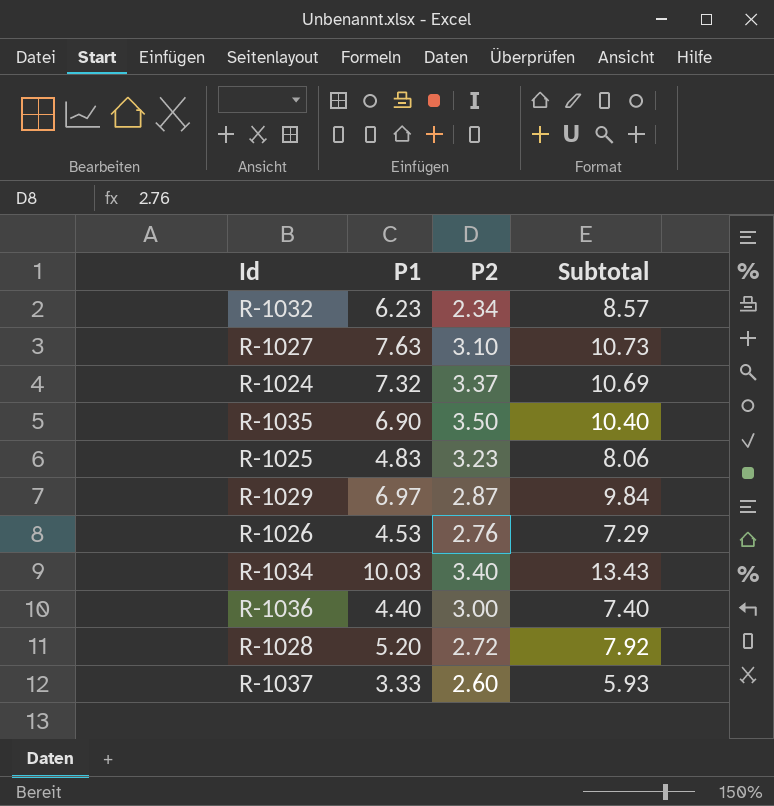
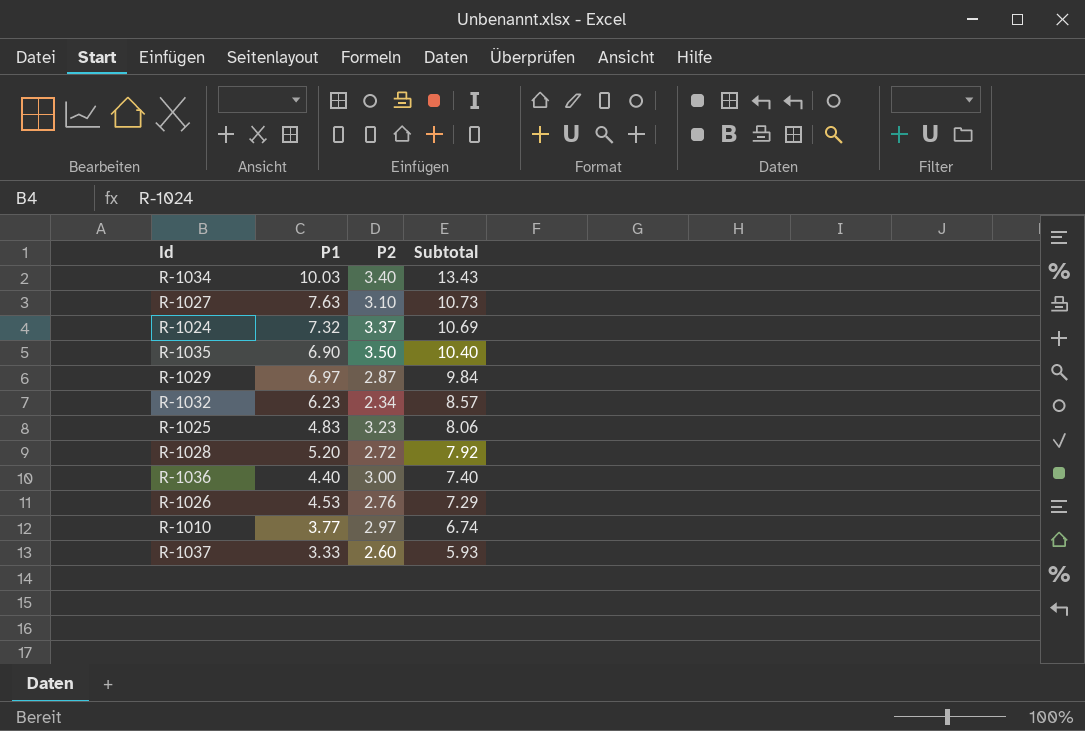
row order: none -> Subtotal descending
row R-1010: none -> 3.77 | 2.97 | 6.74

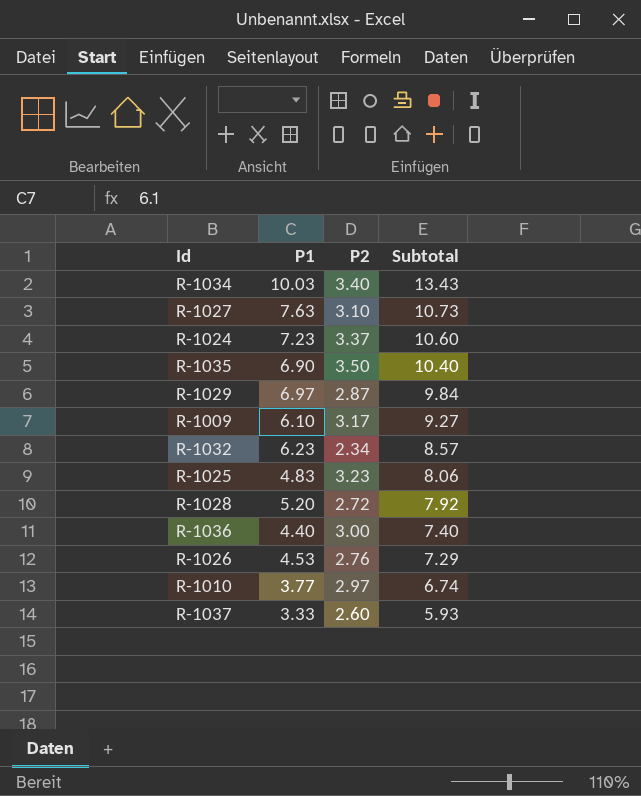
R-1024 | P1: 7.32 -> 7.23
R-1024 | Subtotal: 10.69 -> 10.60
row R-1009: none -> 6.10 | 3.17 | 9.27

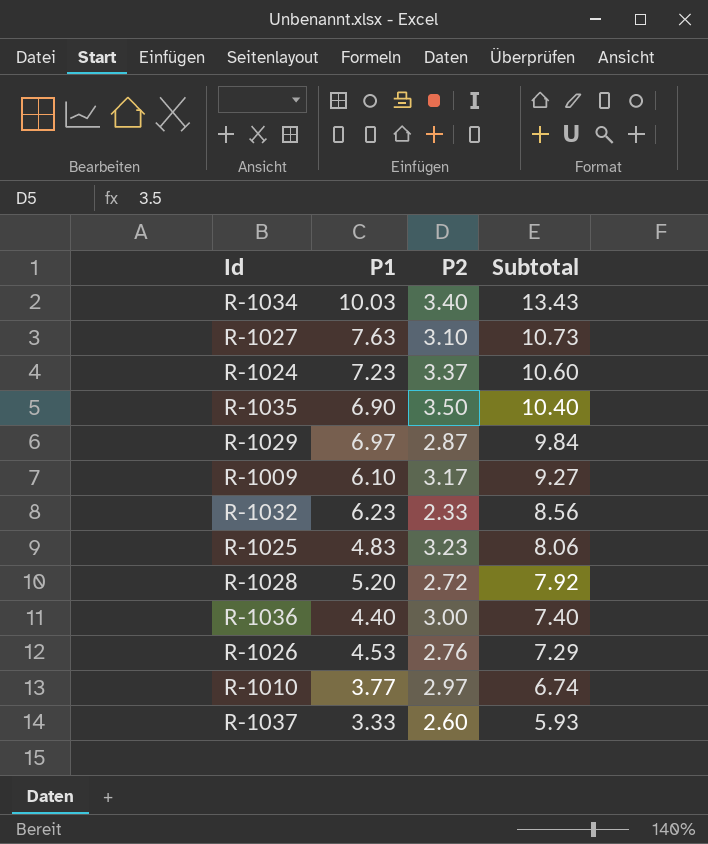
R-1032 | P2: 2.34 -> 2.33
R-1032 | Subtotal: 8.57 -> 8.56

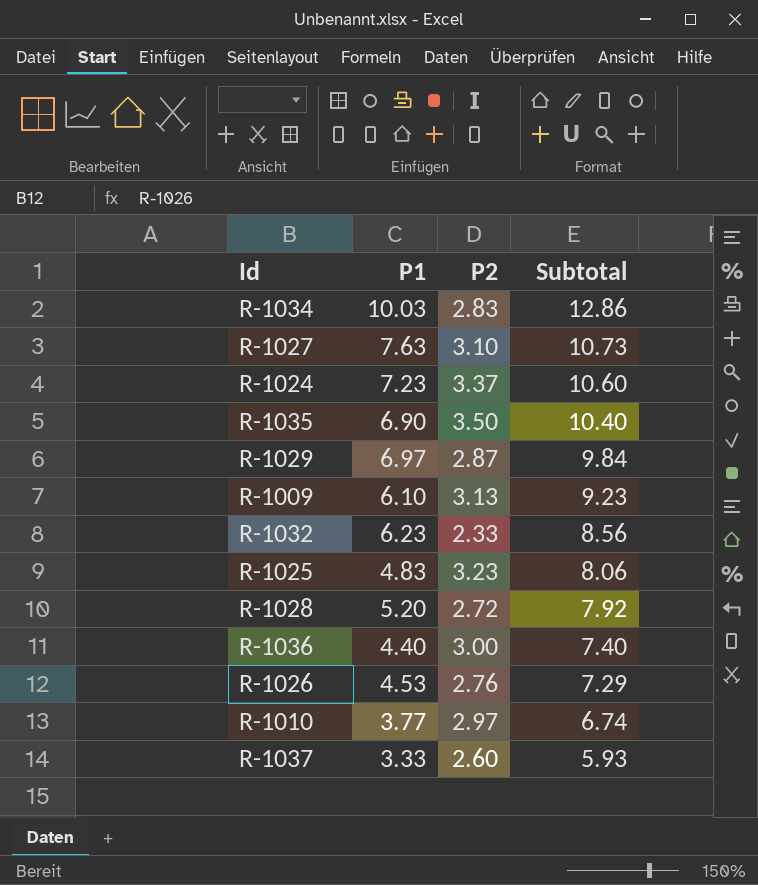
R-1034 | P2: 3.40 -> 2.83
R-1034 | Subtotal: 13.43 -> 12.86
R-1009 | P2: 3.17 -> 3.13
R-1009 | Subtotal: 9.27 -> 9.23

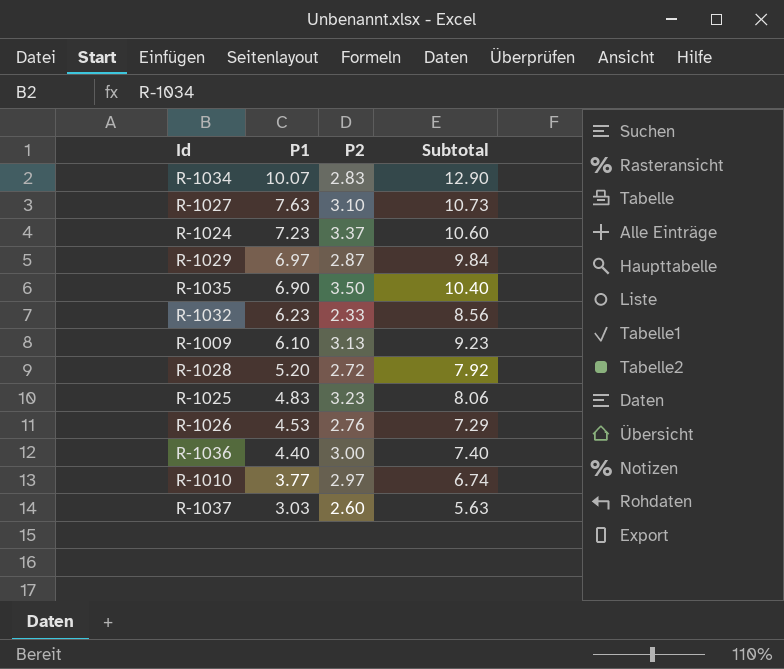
row order: Subtotal descending -> P1 descending
R-1034 | P1: 10.03 -> 10.07
R-1034 | Subtotal: 12.86 -> 12.90
R-1037 | P1: 3.33 -> 3.03
R-1037 | Subtotal: 5.93 -> 5.63

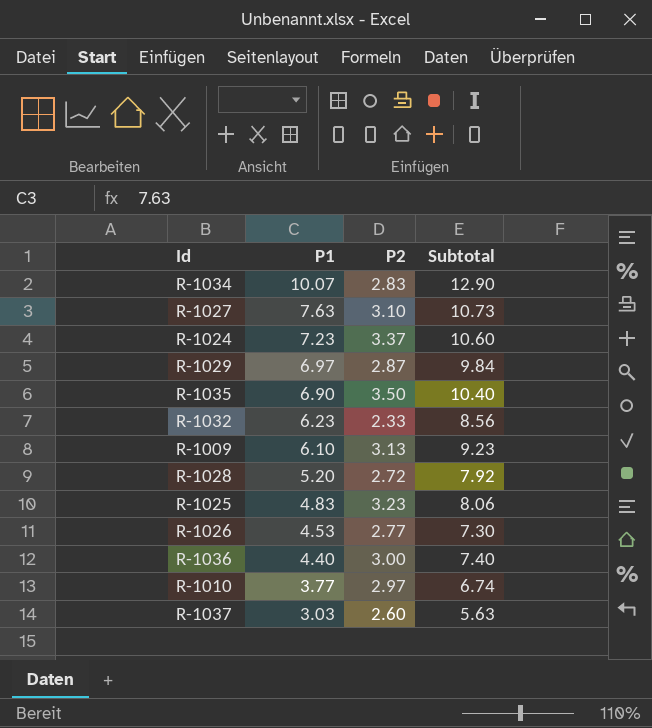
R-1026 | P2: 2.76 -> 2.77
R-1026 | Subtotal: 7.29 -> 7.30

